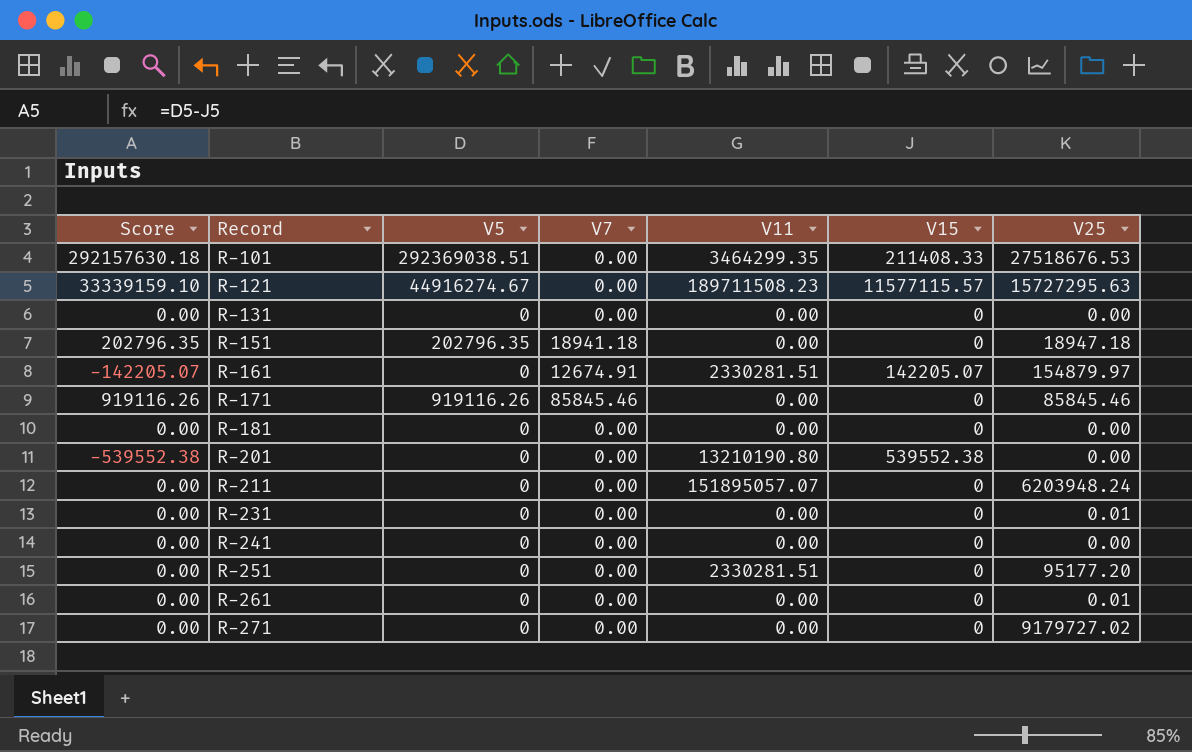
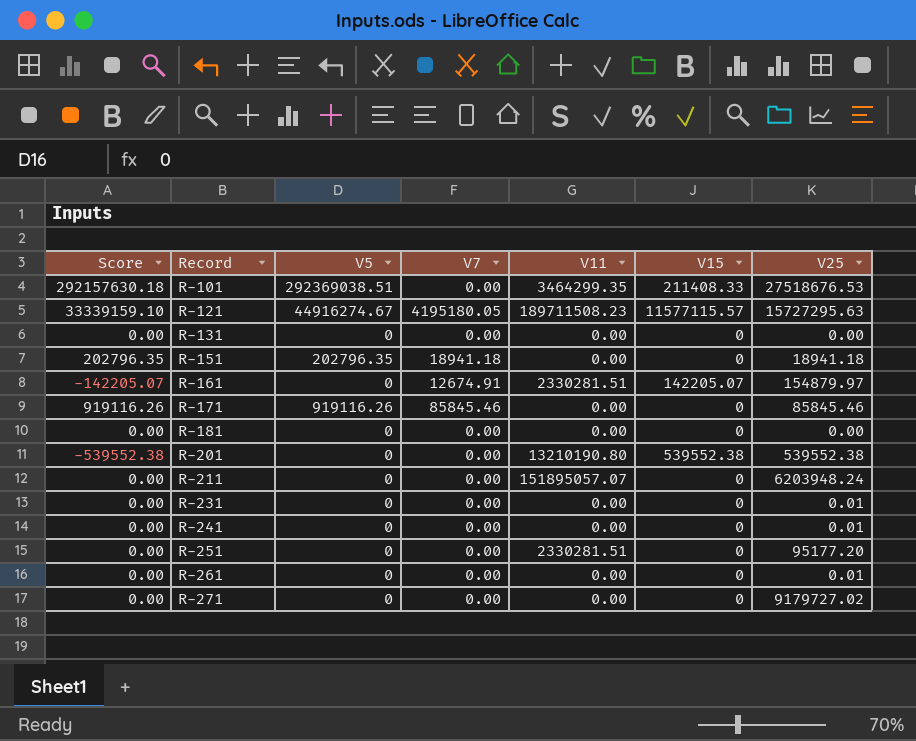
R-121 | V7: 0.00 -> 4195180.05
R-151 | V25: 18947.18 -> 18941.18
R-201 | V25: 0.00 -> 539552.38
R-241 | V25: 0.00 -> 0.01

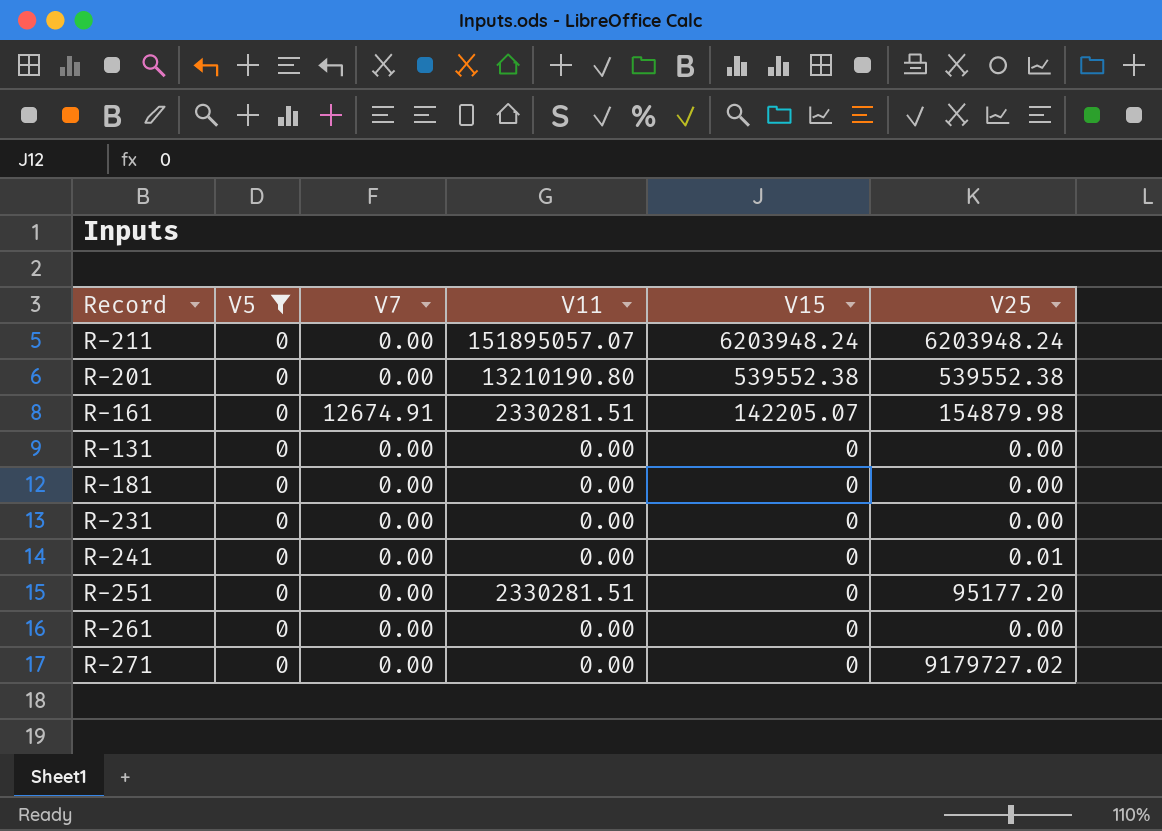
filter: none -> V5 = 0
row order: Record ascending -> V15 descending
column Score | formula: [V5] - [V15] -> none
R-211 | V15: 0 -> 6203948.24
R-161 | V25: 154879.97 -> 154879.98
R-231 | V25: 0.01 -> 0.00
R-261 | V25: 0.01 -> 0.00

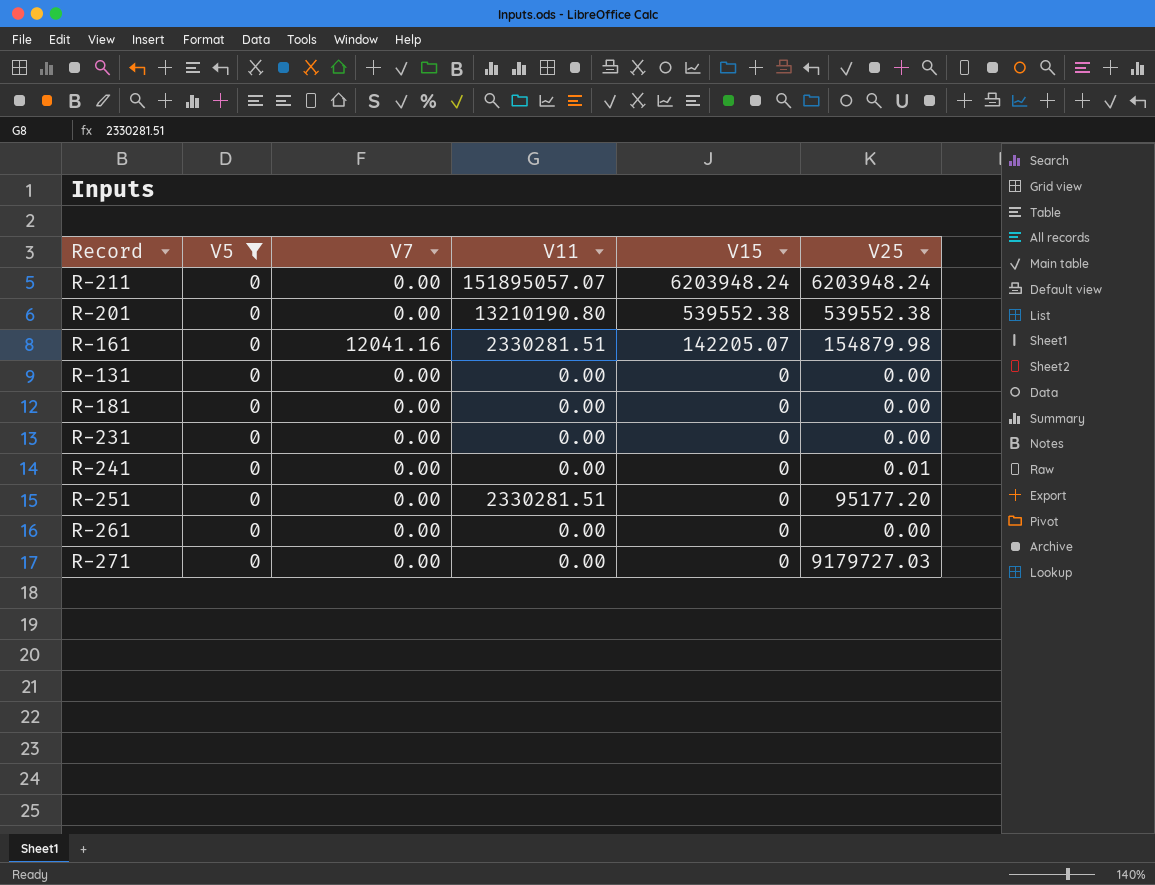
R-161 | V7: 12674.91 -> 12041.16
R-271 | V25: 9179727.02 -> 9179727.03

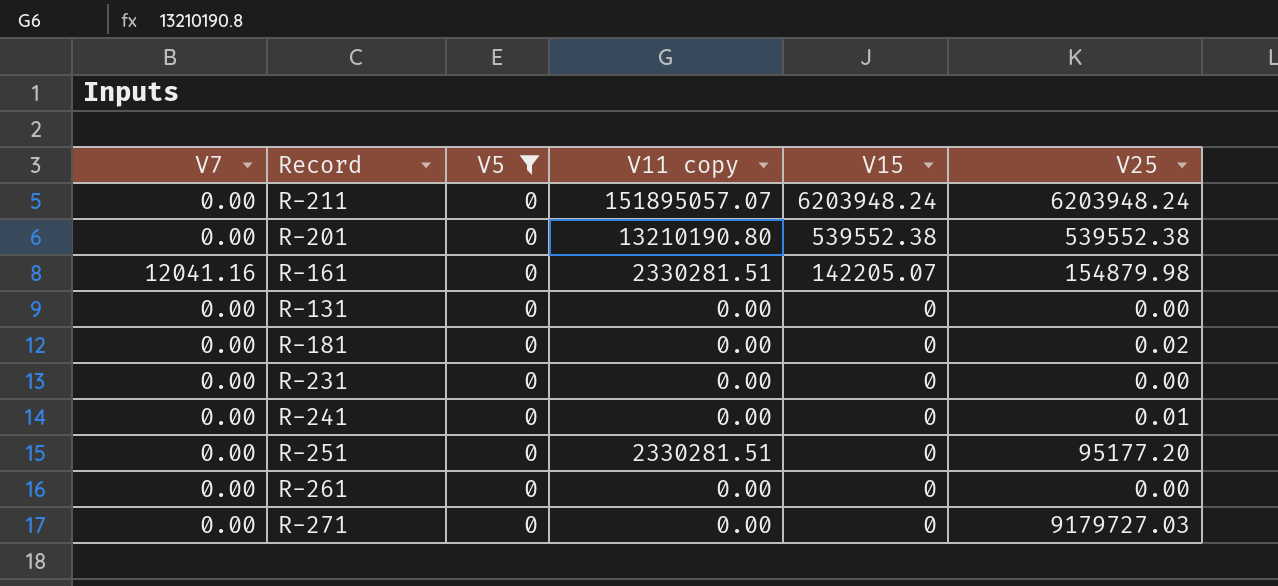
column V7 | position: 3 -> 1
column name: V11 -> V11 copy
R-181 | V25: 0.00 -> 0.02

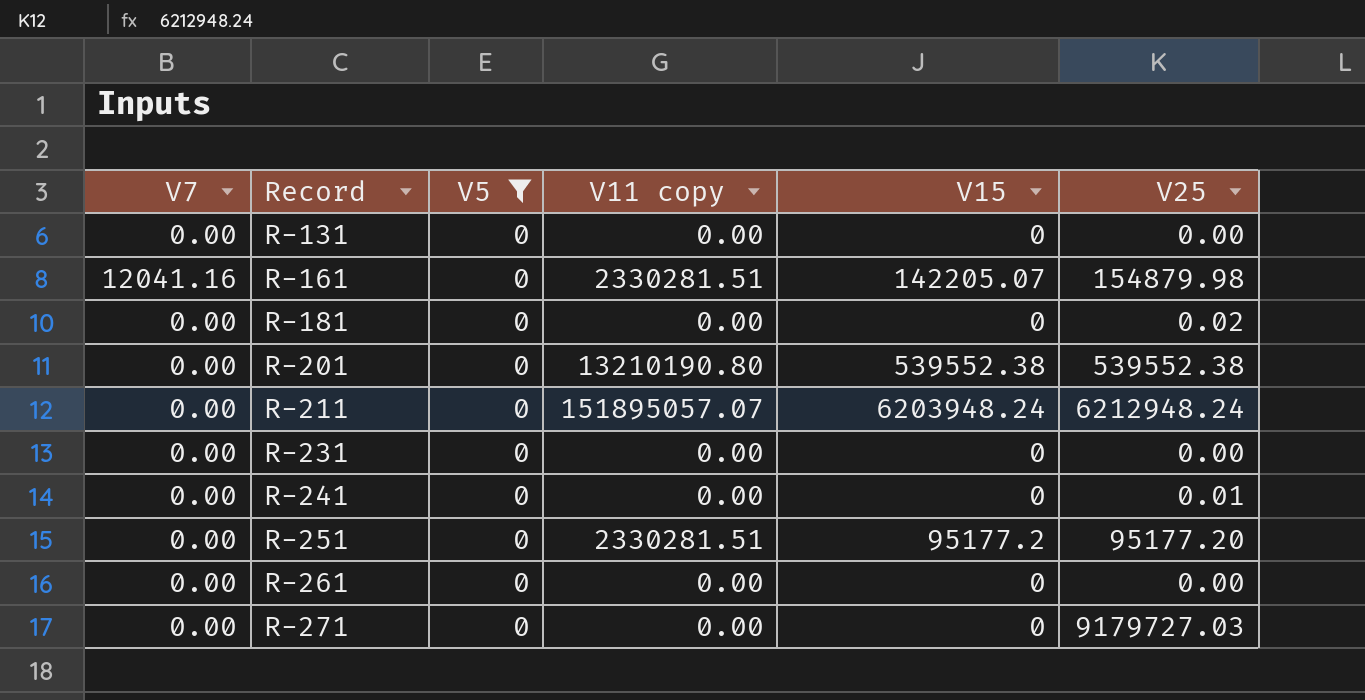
row order: V15 descending -> Record ascending
R-211 | V25: 6203948.24 -> 6212948.24
R-251 | V15: 0 -> 95177.2

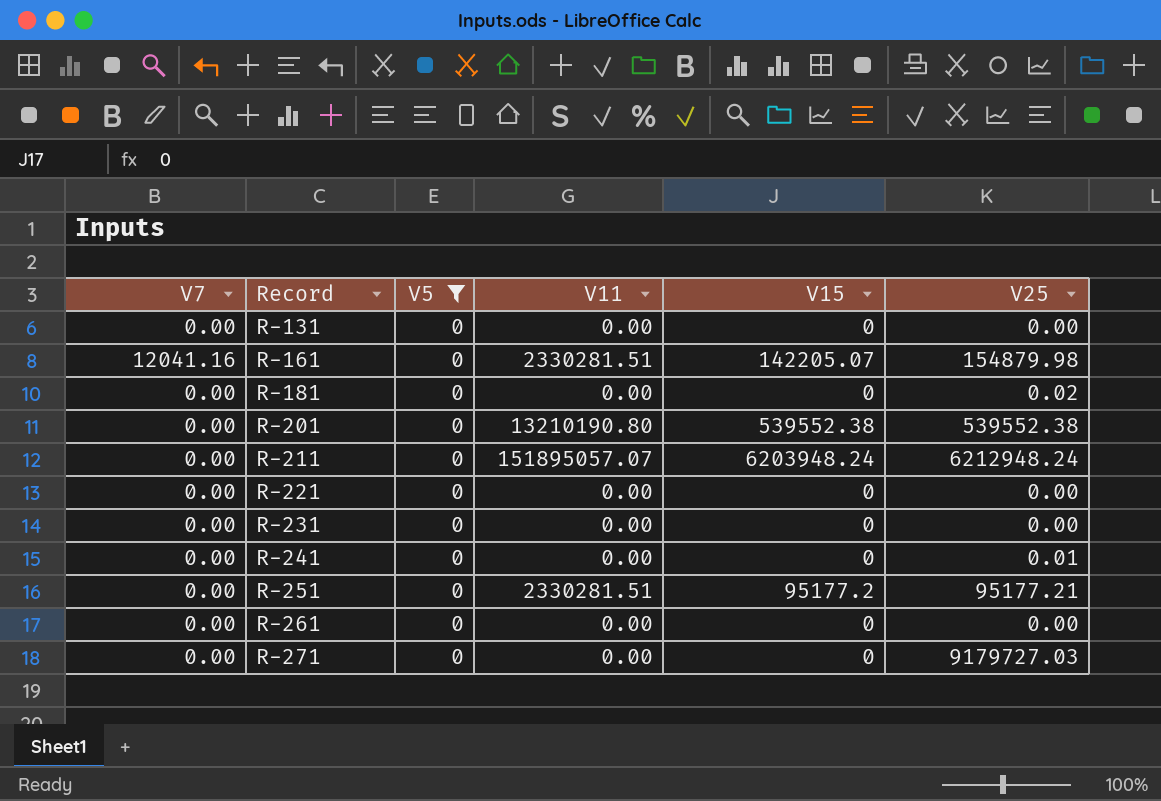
column name: V11 copy -> V11
row R-221: none -> 0.00 | 0 | 0.00 | 0 | 0.00
R-251 | V25: 95177.20 -> 95177.21

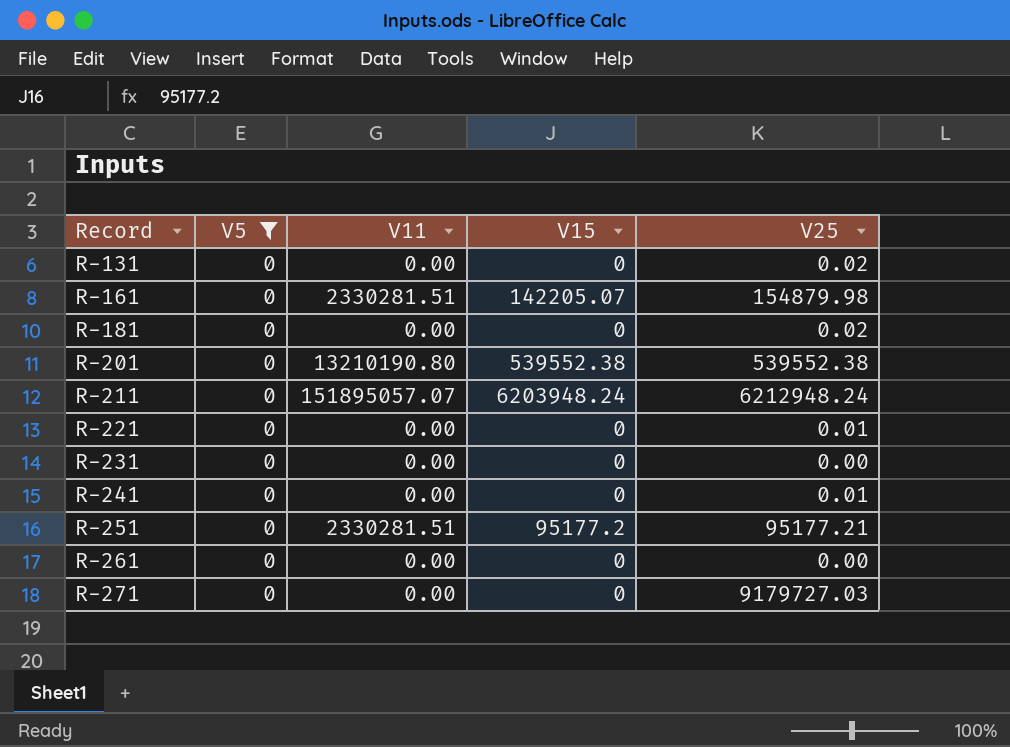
column V7 | position: 1 -> none
R-131 | V25: 0.00 -> 0.02
R-221 | V25: 0.00 -> 0.01

